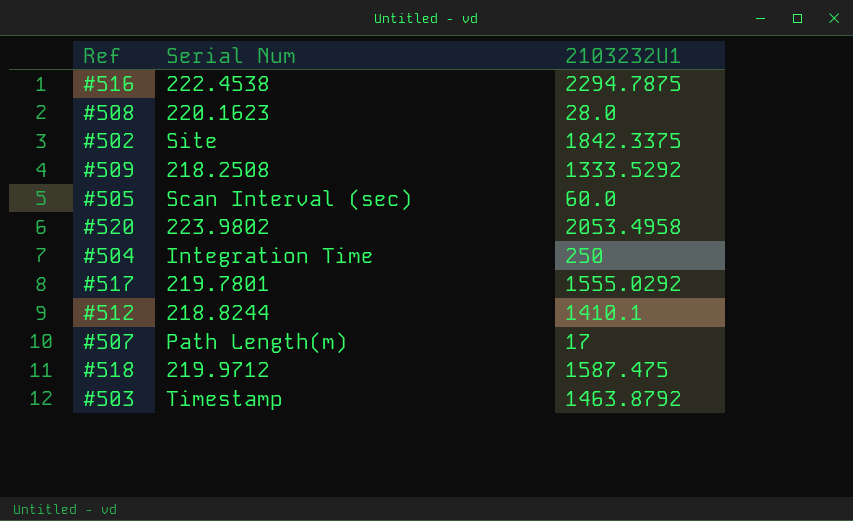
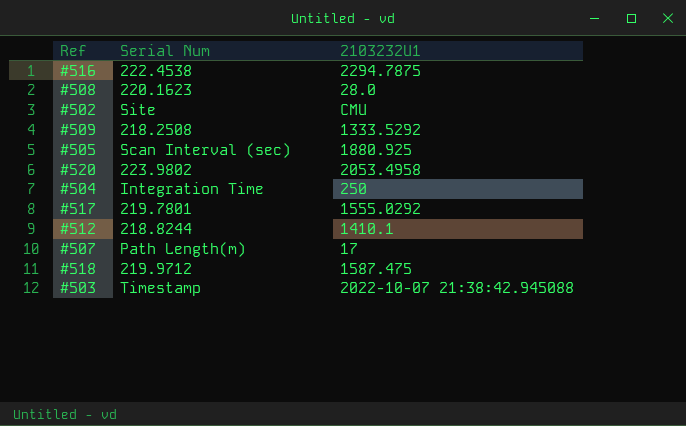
#502 | 2103232U1: 1842.3375 -> CMU
#505 | 2103232U1: 60.0 -> 1880.925
#503 | 2103232U1: 1463.8792 -> 2022-10-07 21:38:42.945088

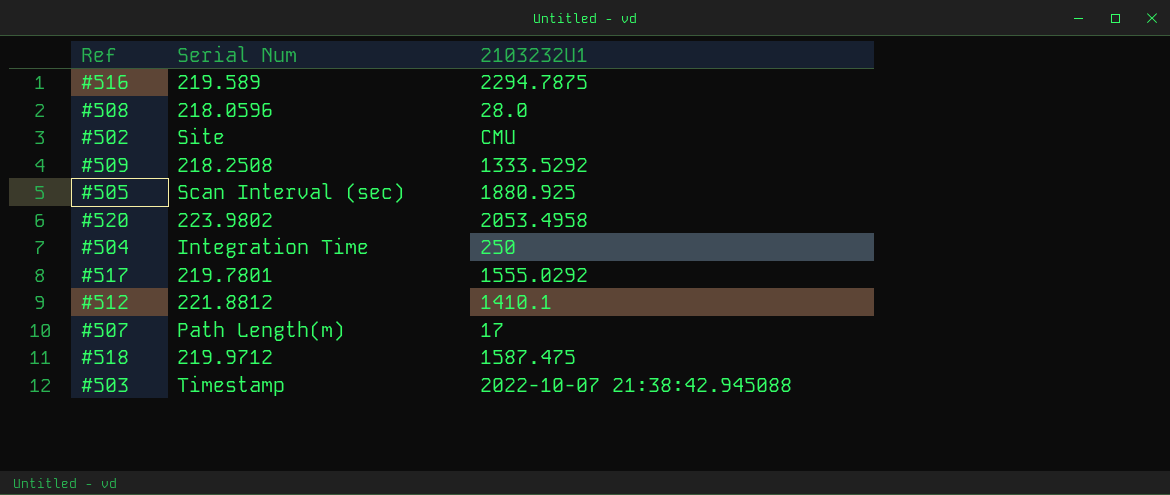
#516 | Serial Num: 222.4538 -> 219.589
#508 | Serial Num: 220.1623 -> 218.0596
#512 | Serial Num: 218.8244 -> 221.8812

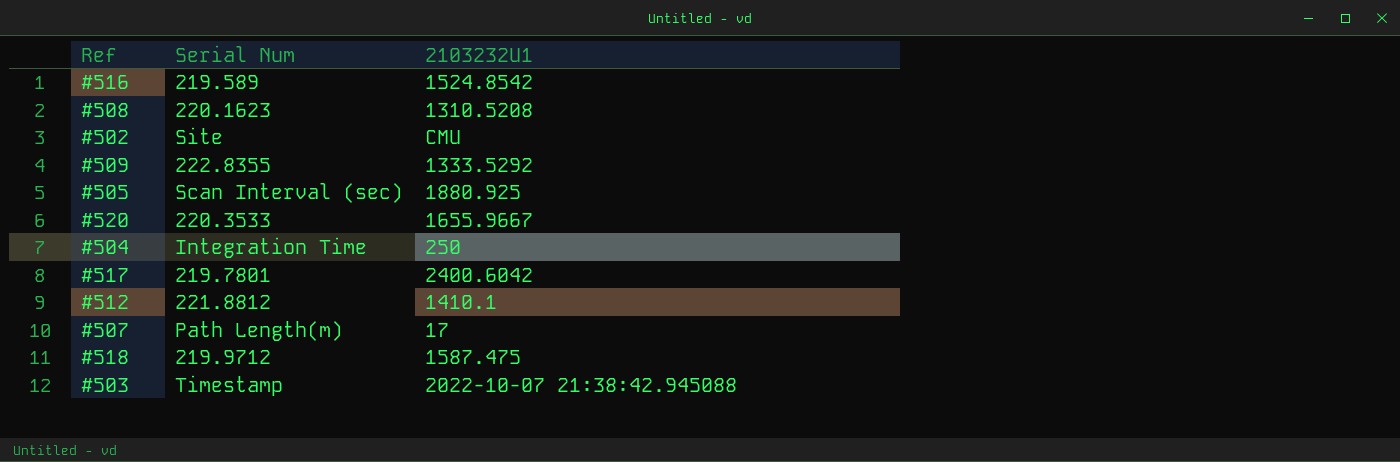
#516 | 2103232U1: 2294.7875 -> 1524.8542
#508 | Serial Num: 218.0596 -> 220.1623
#508 | 2103232U1: 28.0 -> 1310.5208
#509 | Serial Num: 218.2508 -> 222.8355
#520 | Serial Num: 223.9802 -> 220.3533
#520 | 2103232U1: 2053.4958 -> 1655.9667
#517 | 2103232U1: 1555.0292 -> 2400.6042

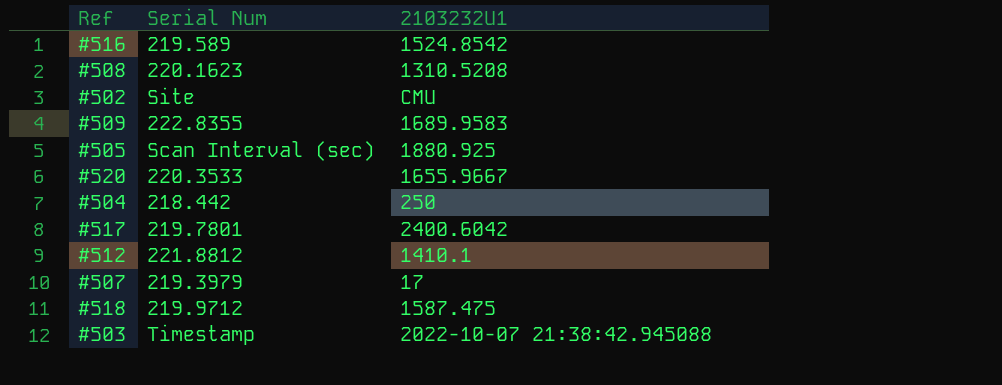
#509 | 2103232U1: 1333.5292 -> 1689.9583
#504 | Serial Num: Integration Time -> 218.442
#507 | Serial Num: Path Length(m) -> 219.3979

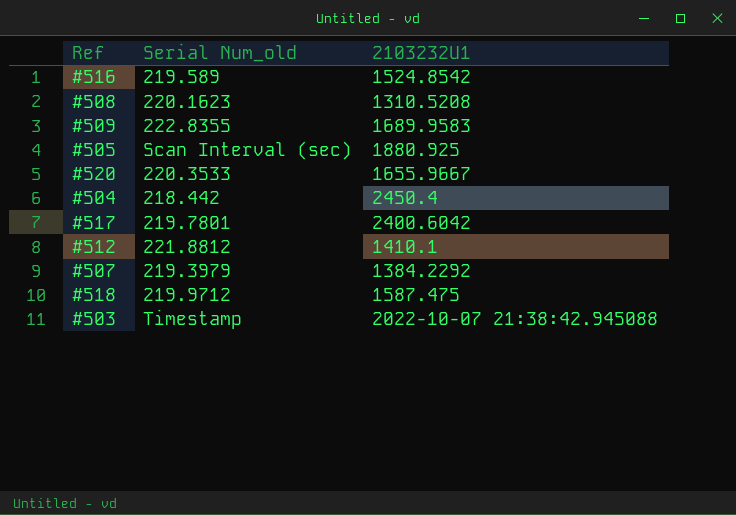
column name: Serial Num -> Serial Num_old
row #502: Site | CMU -> none
#504 | 2103232U1: 250 -> 2450.4
#507 | 2103232U1: 17 -> 1384.2292

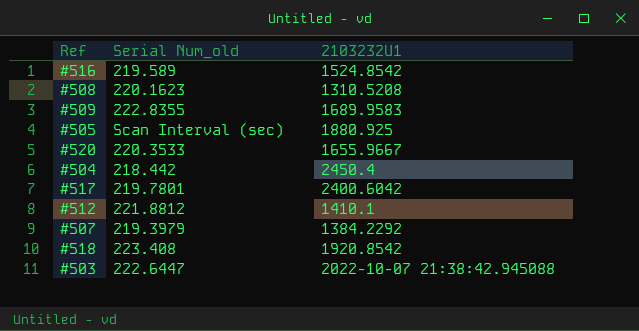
#518 | Serial Num_old: 219.9712 -> 223.408
#518 | 2103232U1: 1587.475 -> 1920.8542
#503 | Serial Num_old: Timestamp -> 222.6447

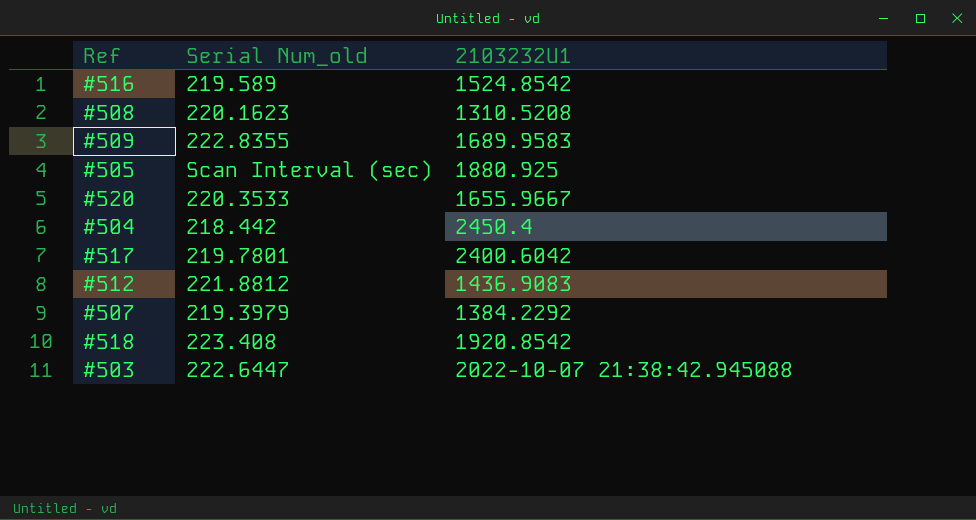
#512 | 2103232U1: 1410.1 -> 1436.9083

